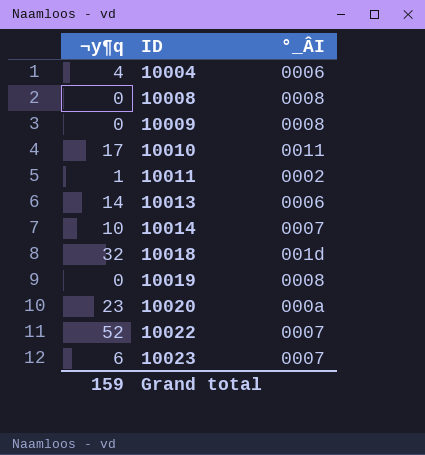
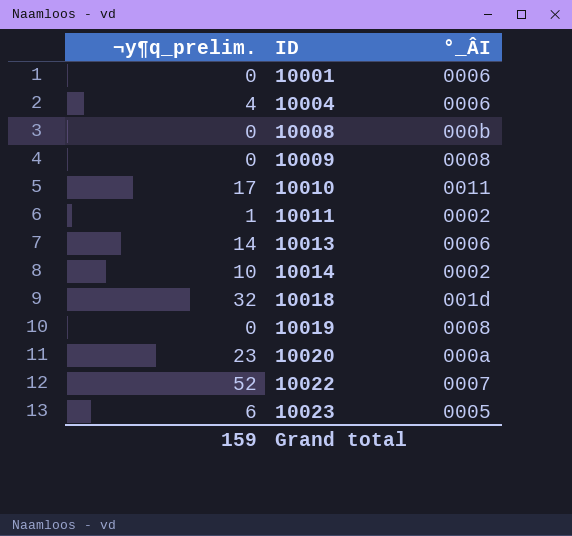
column name: ¬y¶q -> ¬y¶q_prelim.
row 10001: none -> 0 | 0006
10008 | °_ÂI: 0008 -> 000b
10014 | °_ÂI: 0007 -> 0002
10023 | °_ÂI: 0007 -> 0005

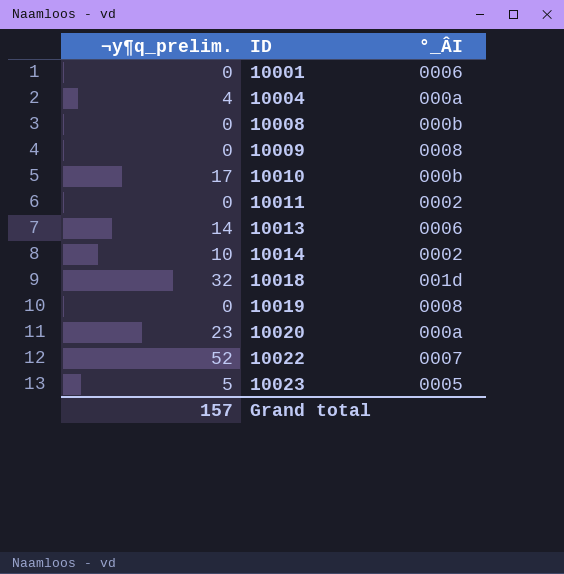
10004 | °_ÂI: 0006 -> 000a
10010 | °_ÂI: 0011 -> 000b
10011 | ¬y¶q_prelim.: 1 -> 0
10023 | ¬y¶q_prelim.: 6 -> 5
Grand total | ¬y¶q_prelim.: 159 -> 157

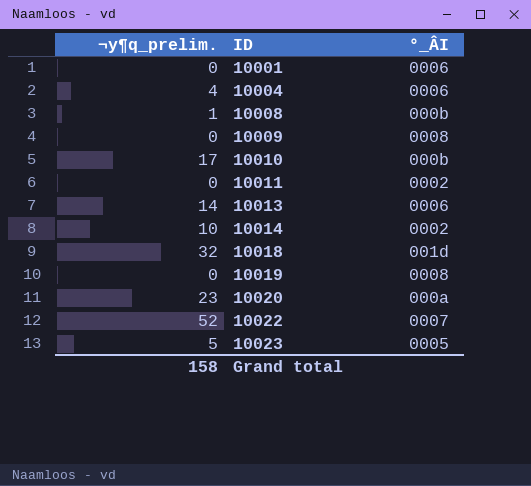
10004 | °_ÂI: 000a -> 0006
10008 | ¬y¶q_prelim.: 0 -> 1
Grand total | ¬y¶q_prelim.: 157 -> 158

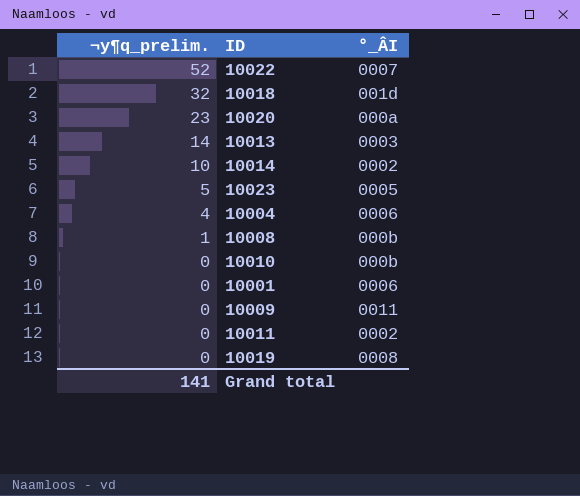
row order: ID ascending -> ¬y¶q_prelim. descending
10013 | °_ÂI: 0006 -> 0003
10010 | ¬y¶q_prelim.: 17 -> 0
10009 | °_ÂI: 0008 -> 0011
Grand total | ¬y¶q_prelim.: 158 -> 141

